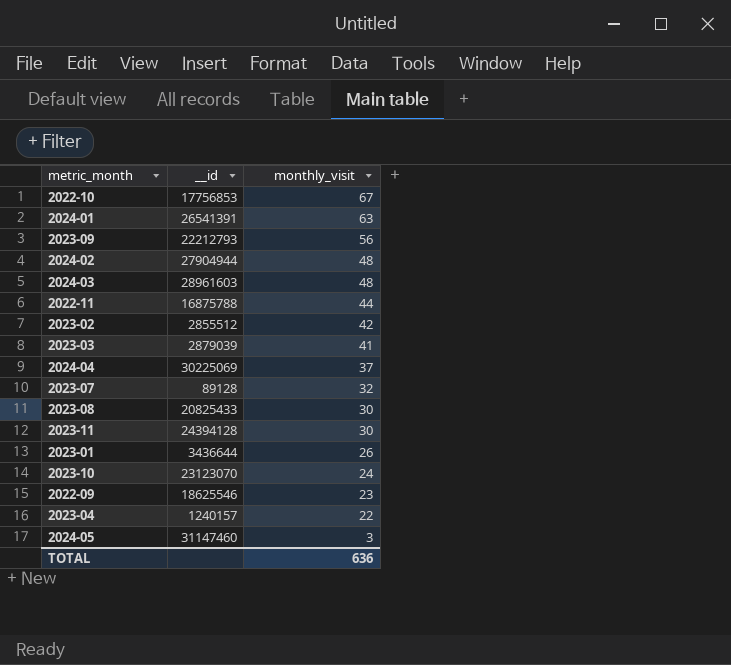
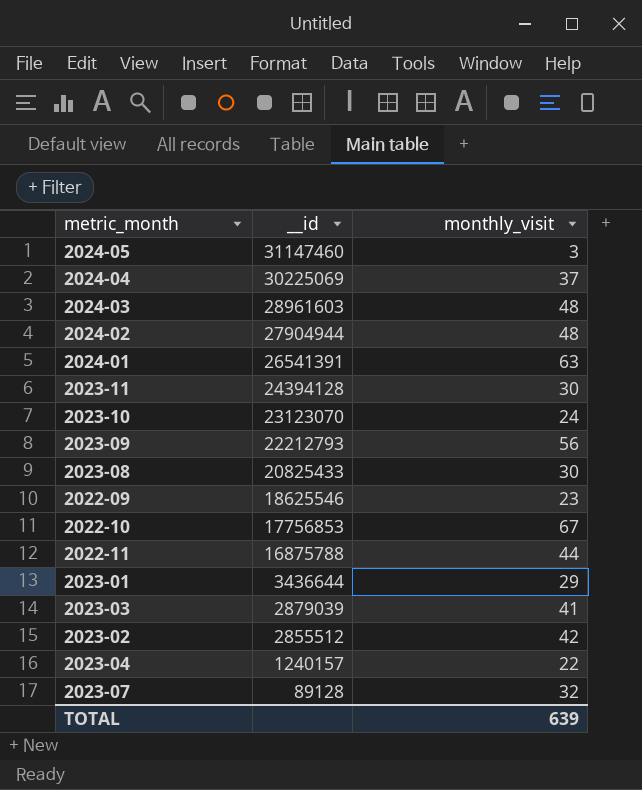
row order: monthly_visit descending -> __id descending
2023-01 | monthly_visit: 26 -> 29
TOTAL | monthly_visit: 636 -> 639

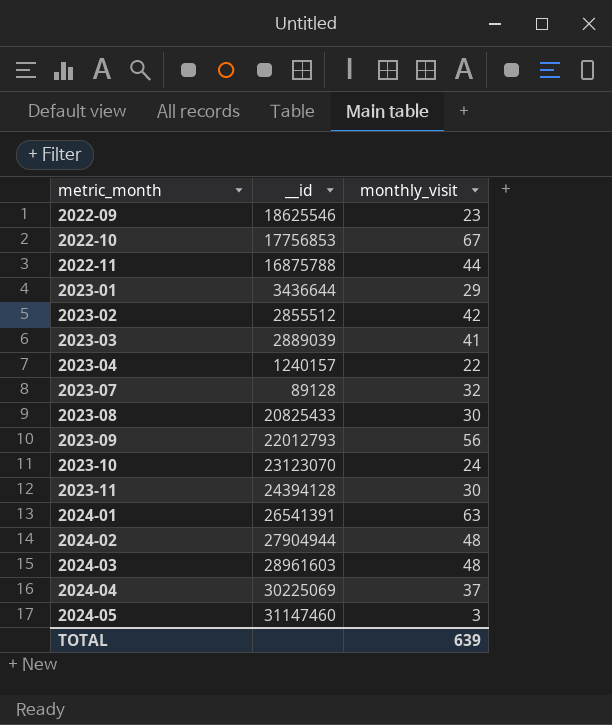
row order: __id descending -> metric_month ascending
2023-03 | __id: 2879039 -> 2889039
2023-09 | __id: 22212793 -> 22012793

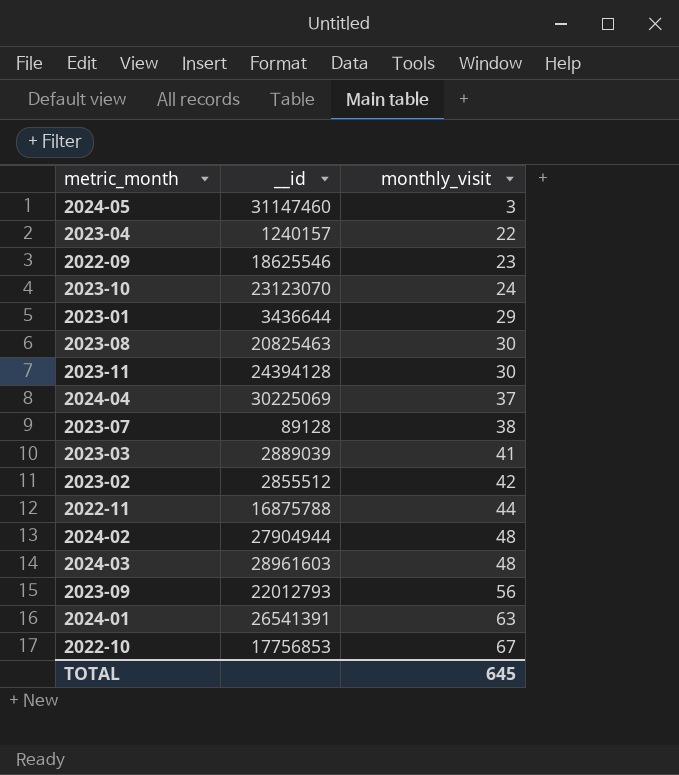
row order: metric_month ascending -> monthly_visit ascending
2023-08 | __id: 20825433 -> 20825463
2023-07 | monthly_visit: 32 -> 38
TOTAL | monthly_visit: 639 -> 645

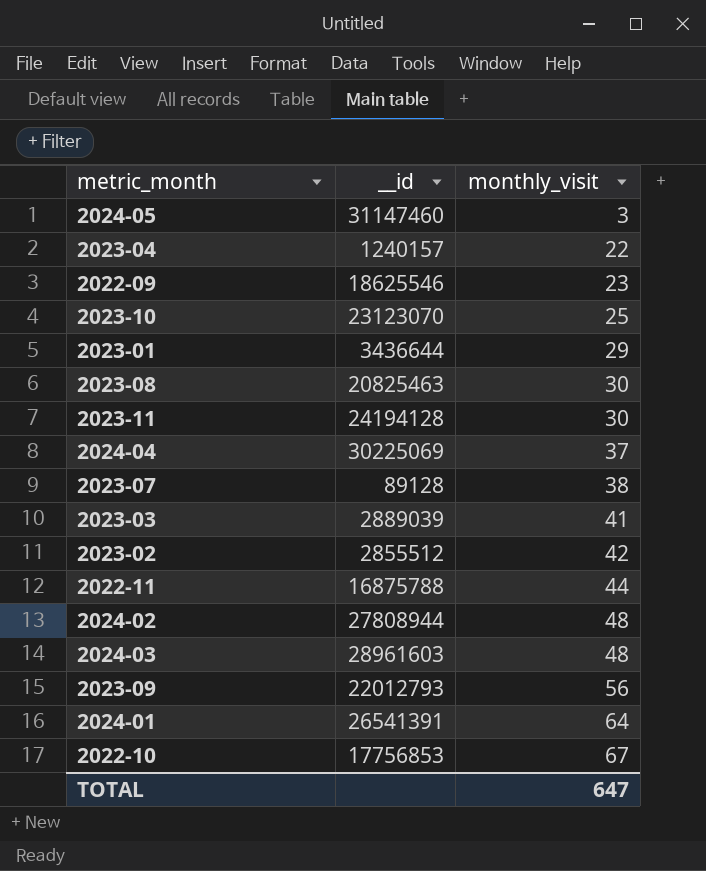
2023-10 | monthly_visit: 24 -> 25
2023-11 | __id: 24394128 -> 24194128
2024-02 | __id: 27904944 -> 27808944
2024-01 | monthly_visit: 63 -> 64
TOTAL | monthly_visit: 645 -> 647

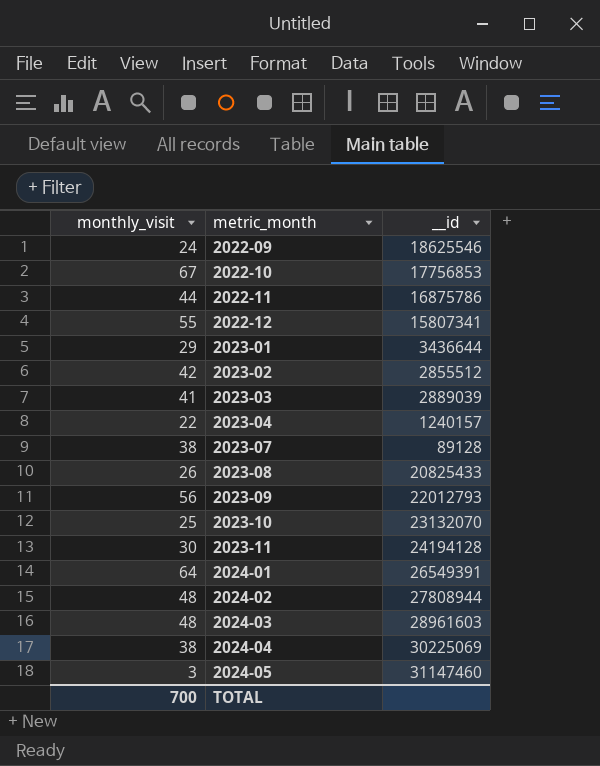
row order: monthly_visit ascending -> metric_month ascending
column monthly_visit | position: 3 -> 1
2022-09 | monthly_visit: 23 -> 24
2022-11 | __id: 16875788 -> 16875786
row 2022-12: none -> 55 | 15807341
2023-08 | monthly_visit: 30 -> 26
2023-08 | __id: 20825463 -> 20825433
2023-10 | __id: 23123070 -> 23132070
2024-01 | __id: 26541391 -> 26549391
2024-04 | monthly_visit: 37 -> 38
TOTAL | monthly_visit: 647 -> 700

